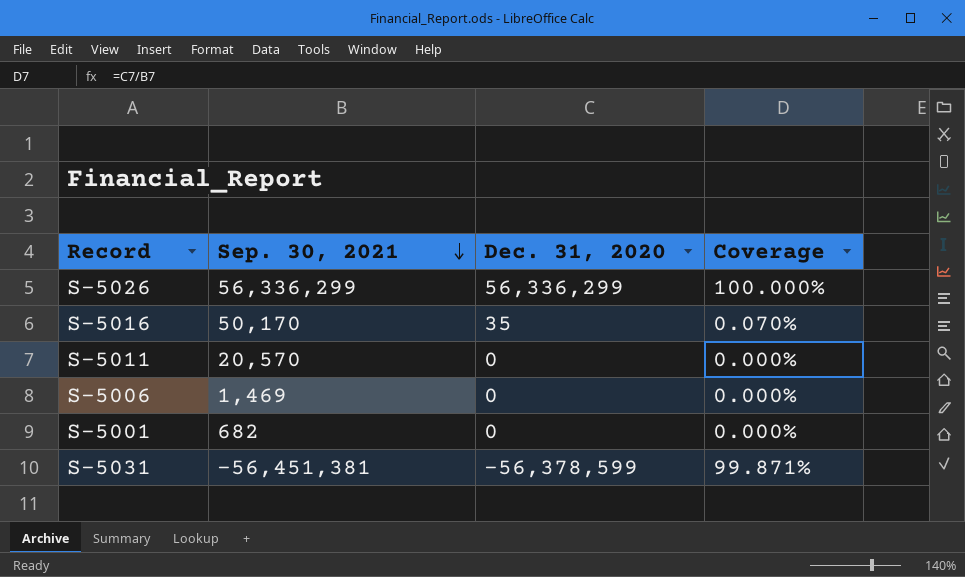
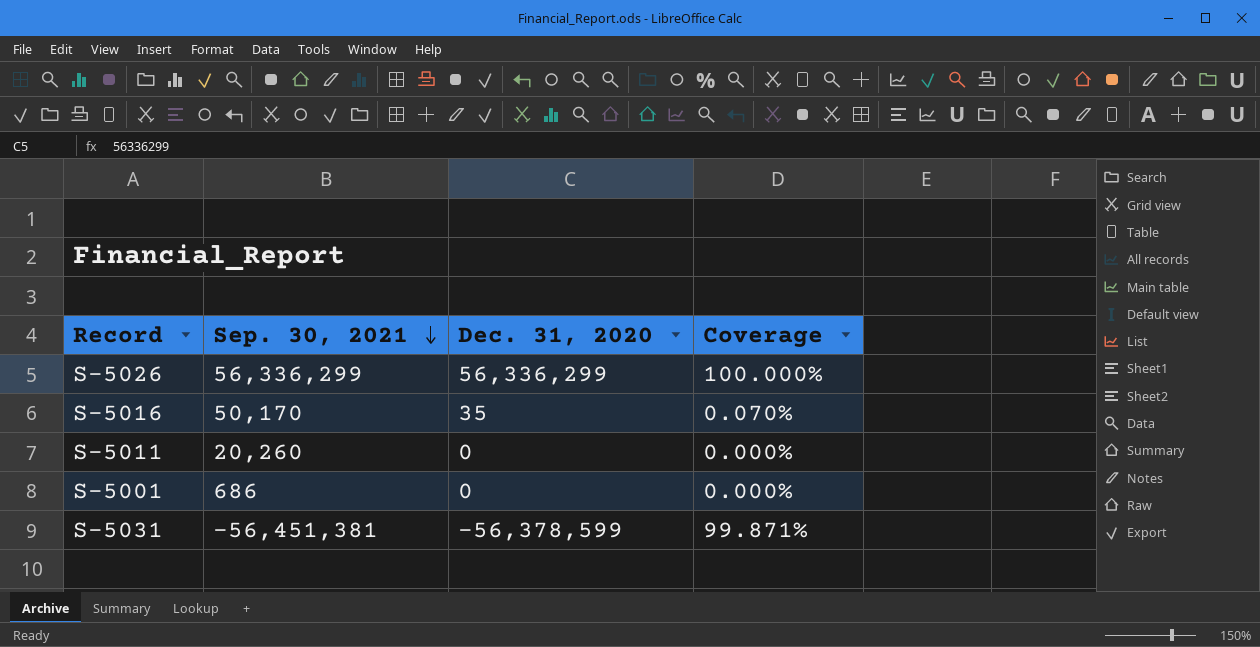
row S-5006: 1,469 | 0 | 0.000% -> none
S-5011 | Sep. 30, 2021: 20,570 -> 20,260
S-5001 | Sep. 30, 2021: 682 -> 686

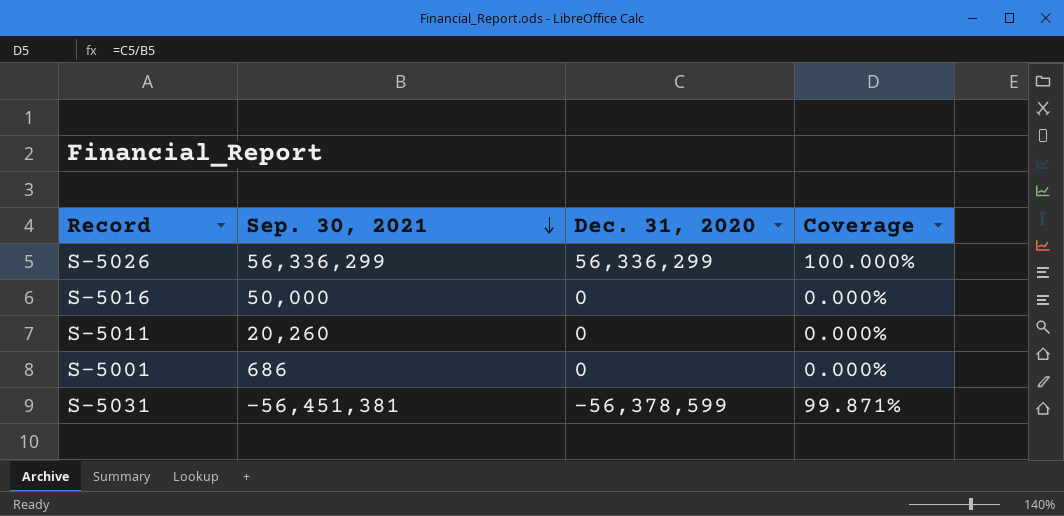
S-5016 | Sep. 30, 2021: 50,170 -> 50,000
S-5016 | Dec. 31, 2020: 35 -> 0
S-5016 | Coverage: 0.070% -> 0.000%

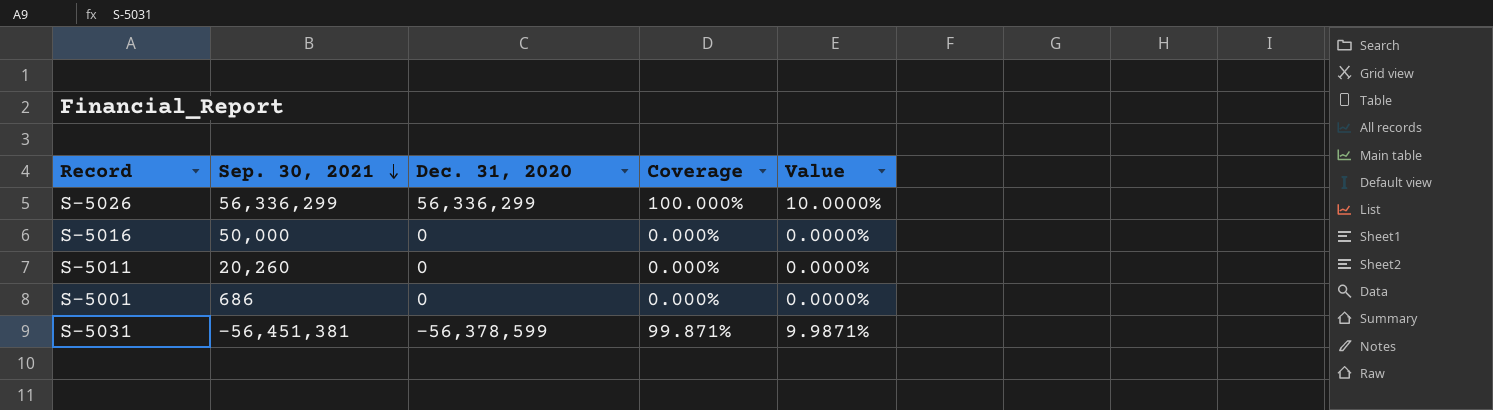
column Value | formula: none -> [Coverage] * 0.1

